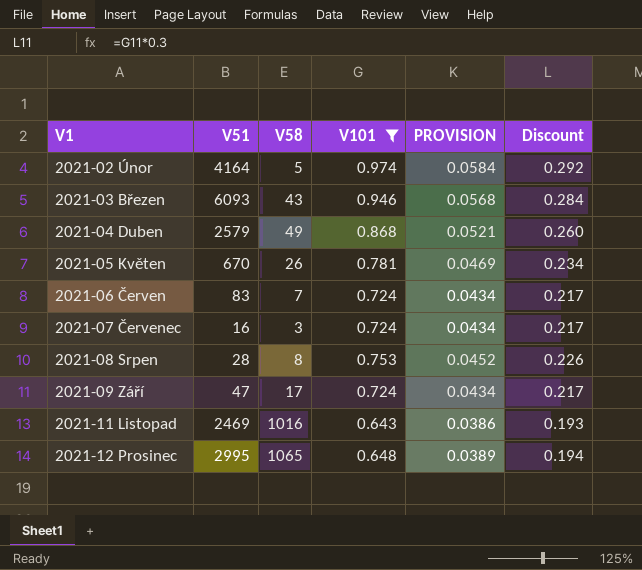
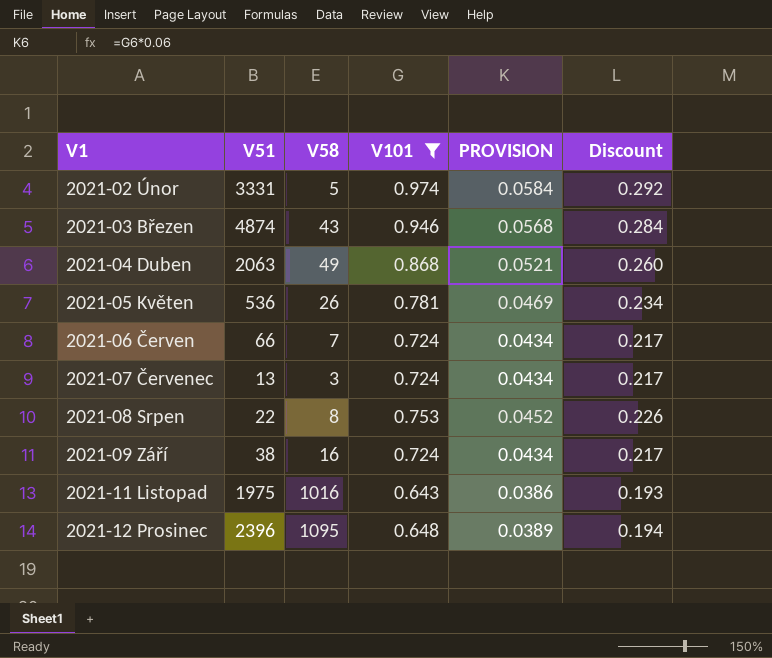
2021-02 Únor | V51: 4164 -> 3331
2021-03 Březen | V51: 6093 -> 4874
2021-04 Duben | V51: 2579 -> 2063
2021-05 Květen | V51: 670 -> 536
2021-06 Červen | V51: 83 -> 66
2021-07 Červenec | V51: 16 -> 13
2021-08 Srpen | V51: 28 -> 22
2021-09 Září | V51: 47 -> 38
2021-09 Září | V58: 17 -> 16
2021-11 Listopad | V51: 2469 -> 1975
2021-12 Prosinec | V51: 2995 -> 2396
2021-12 Prosinec | V58: 1065 -> 1095

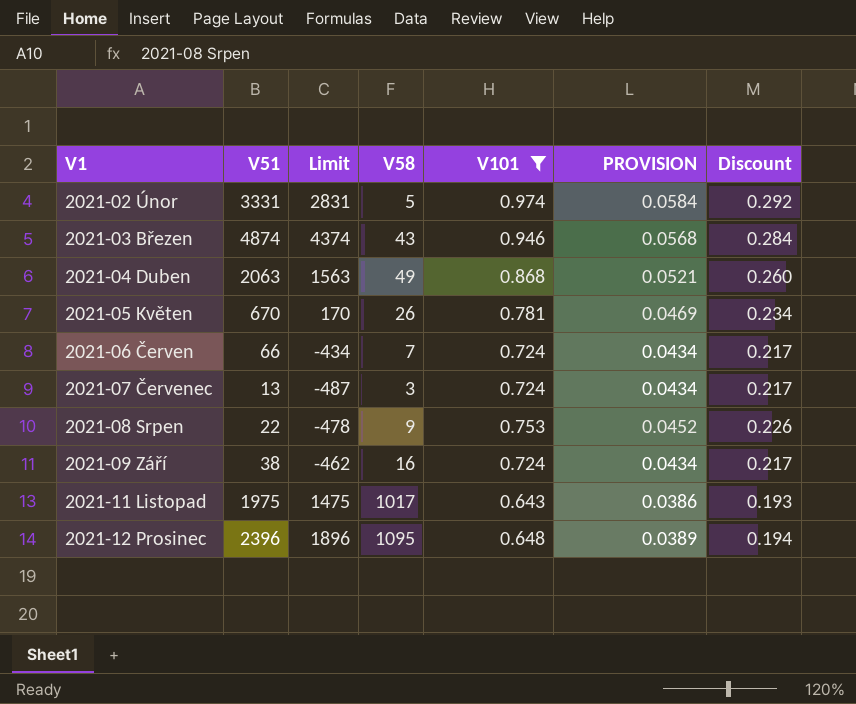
column Limit | formula: none -> [V51] - 500
2021-05 Květen | V51: 536 -> 670
2021-08 Srpen | V58: 8 -> 9
2021-11 Listopad | V58: 1016 -> 1017

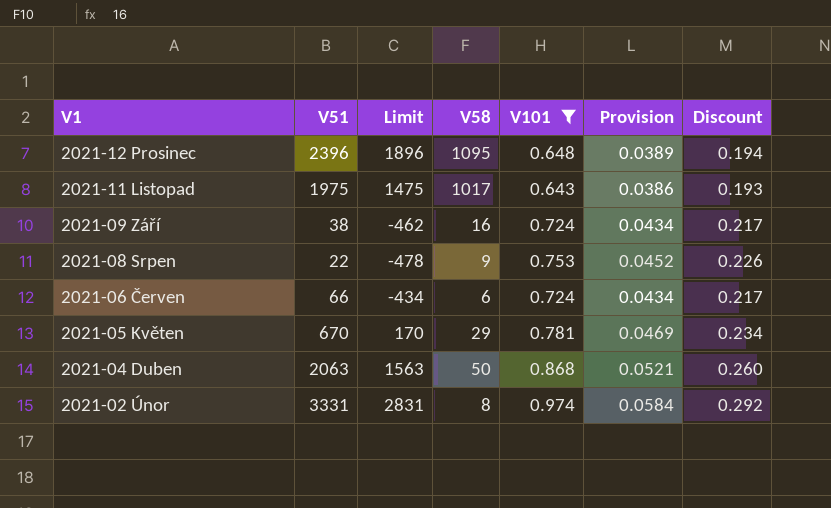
row order: V1 ascending -> V1 descending
column name: PROVISION -> Provision
row 2021-03 Březen: 4874 | 4374 | 43 | 0.946 | 0.0568 | 0.284 -> none
row 2021-07 Červenec: 13 | -487 | 3 | 0.724 | 0.0434 | 0.217 -> none
2021-06 Červen | V58: 7 -> 6
2021-05 Květen | V58: 26 -> 29
2021-04 Duben | V58: 49 -> 50
2021-02 Únor | V58: 5 -> 8

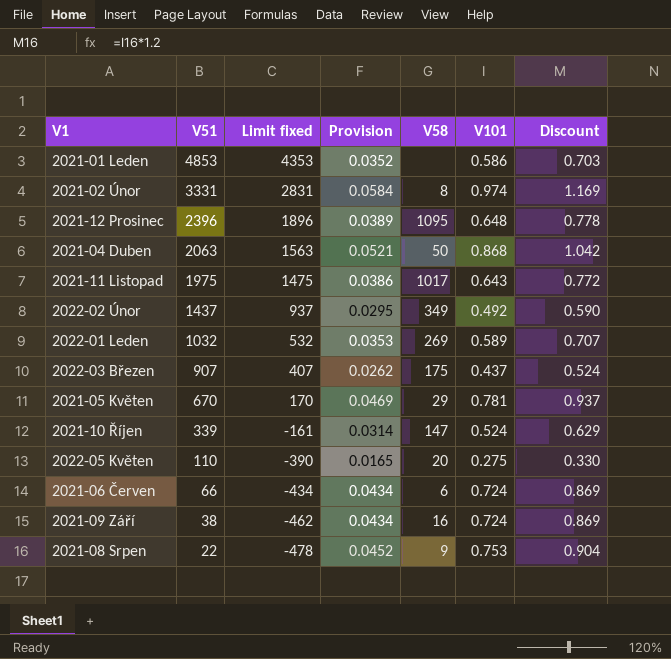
filter: V101 >= 0.643 -> none
row order: V1 descending -> V51 descending
column name: Limit -> Limit fixed
column Provision | position: 6 -> 4
column Discount | formula: [V101] * 0.3 -> [V101] * 1.2

